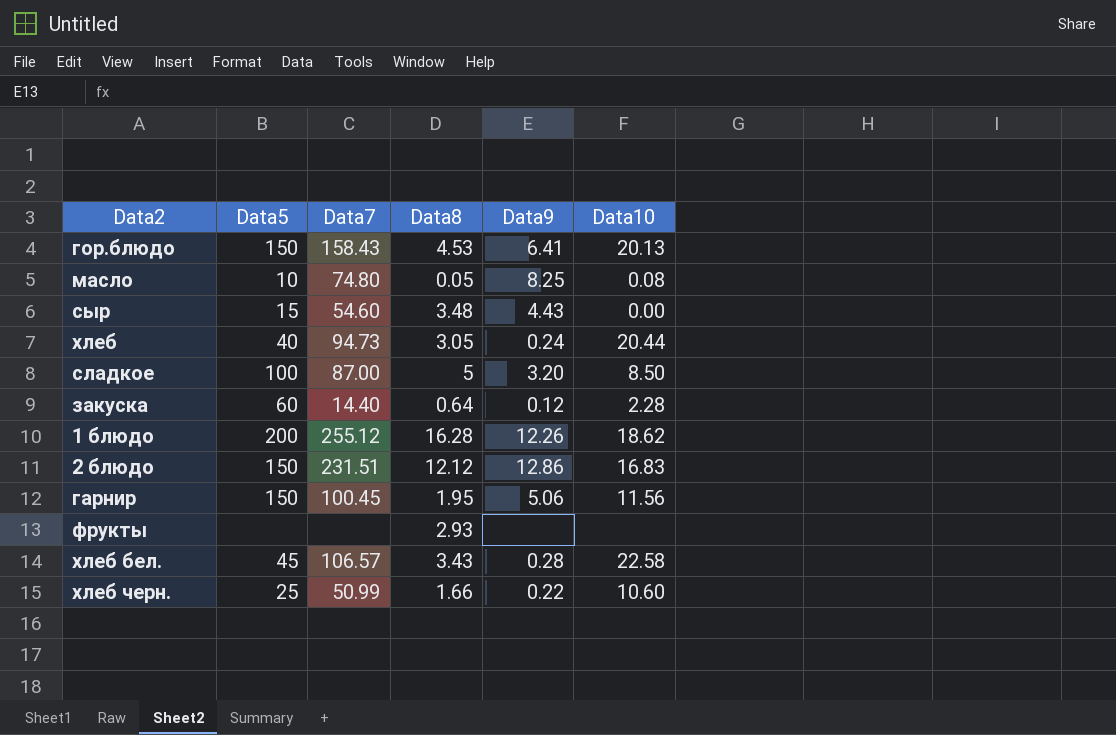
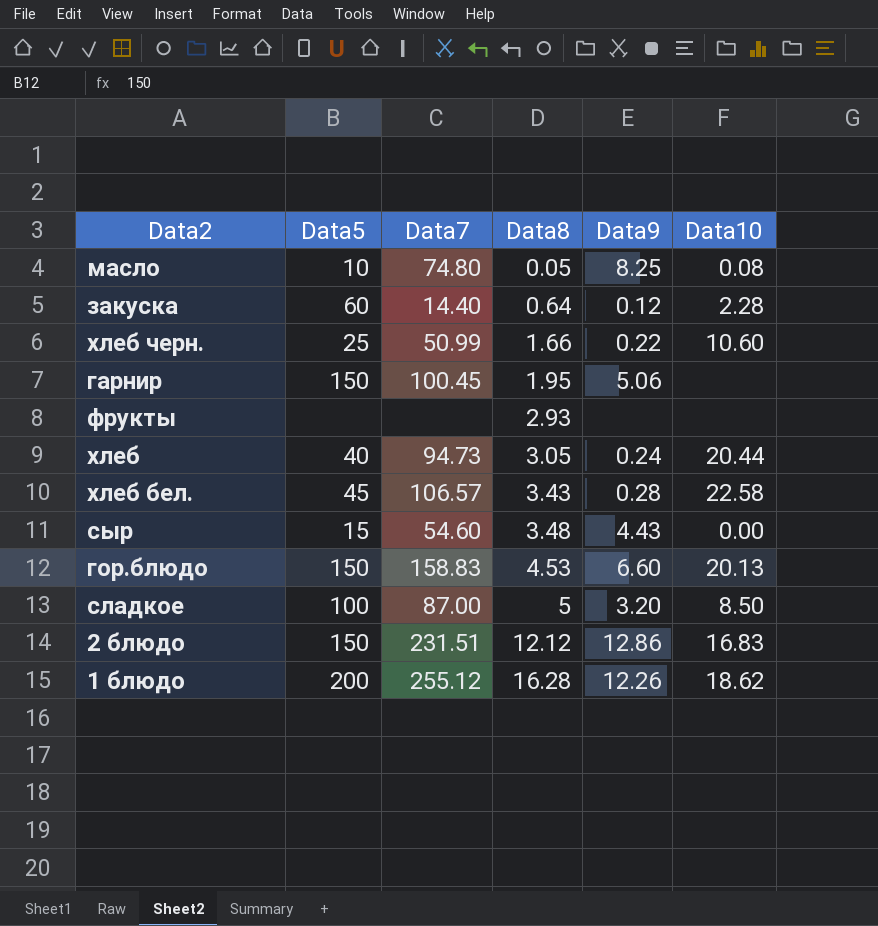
row order: none -> Data8 ascending
гарнир | Data10: 11.56 -> none
гор.блюдо | Data7: 158.43 -> 158.83
гор.блюдо | Data9: 6.41 -> 6.60

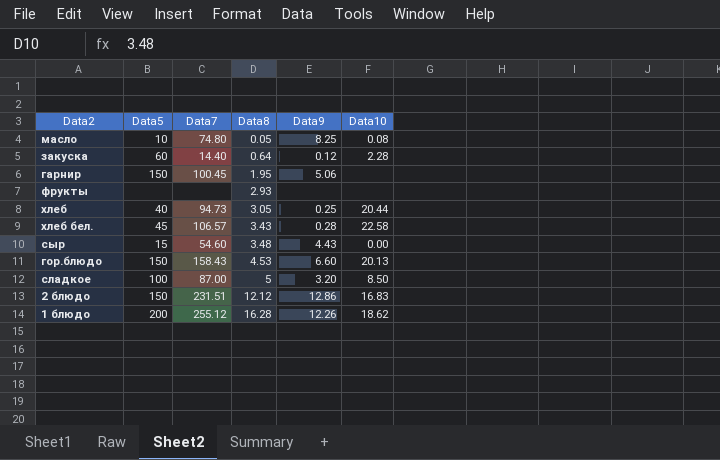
row хлеб черн.: 25 | 50.99 | 1.66 | 0.22 | 10.60 -> none
хлеб | Data9: 0.24 -> 0.25
гор.блюдо | Data7: 158.83 -> 158.43

